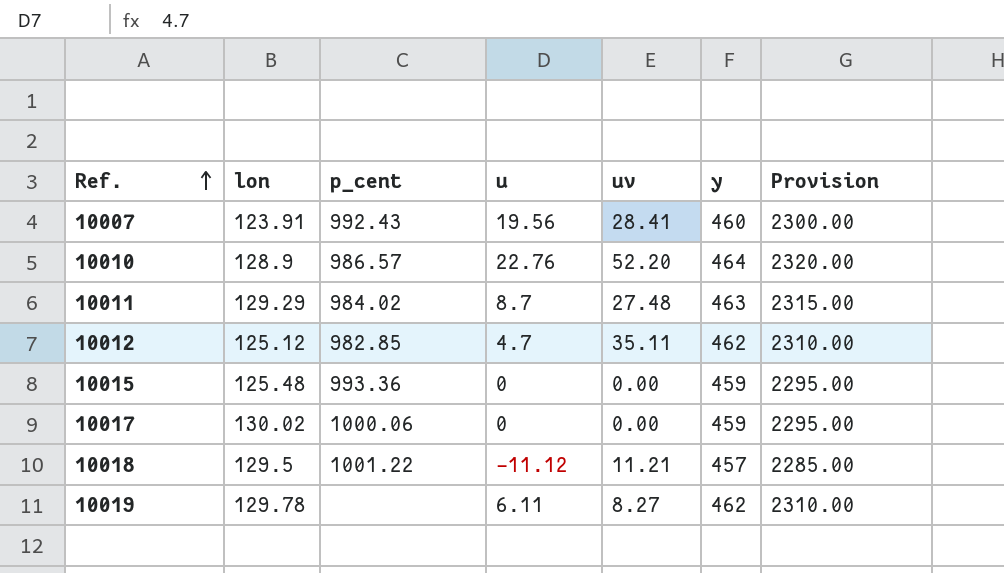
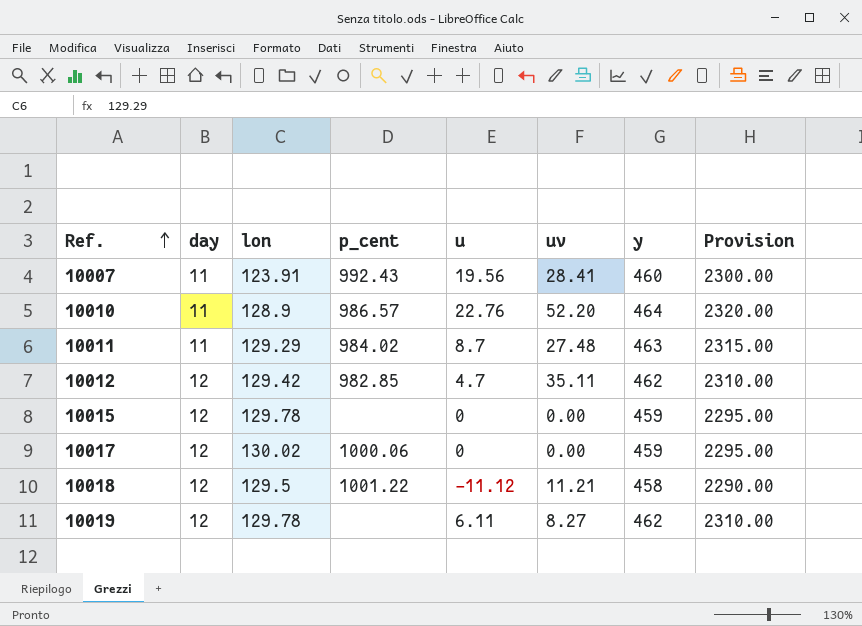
column day | position: none -> 2
10012 | lon: 125.12 -> 129.42
10015 | lon: 125.48 -> 129.78
10015 | p_cent: 993.36 -> none
10018 | y: 457 -> 458
10018 | Provision: 2285.00 -> 2290.00

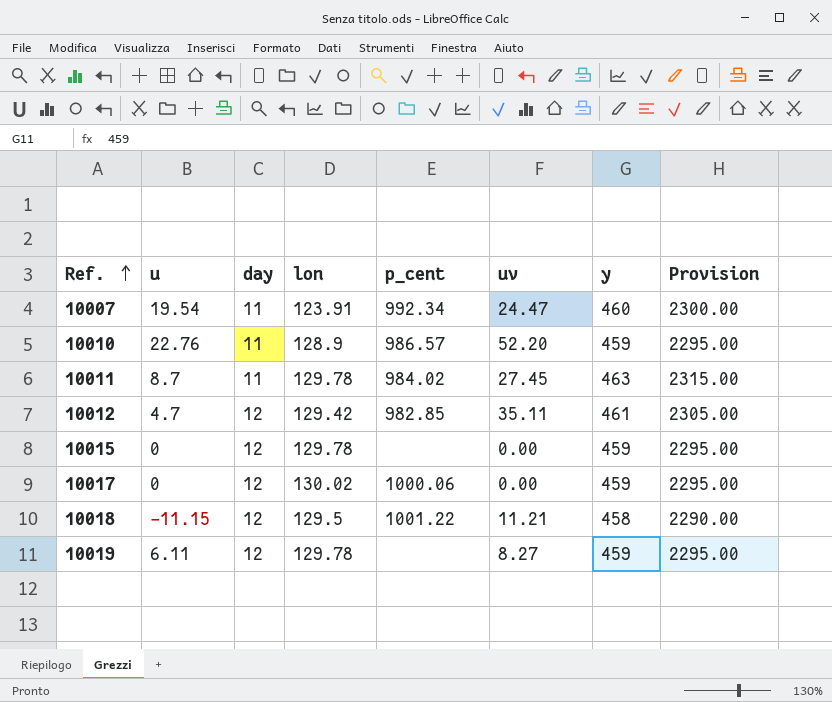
column u | position: 5 -> 2
10007 | u: 19.56 -> 19.54
10007 | p_cent: 992.43 -> 992.34
10007 | uv: 28.41 -> 24.47
10010 | y: 464 -> 459
10010 | Provision: 2320.00 -> 2295.00
10011 | lon: 129.29 -> 129.78
10011 | uv: 27.48 -> 27.45
10012 | y: 462 -> 461
10012 | Provision: 2310.00 -> 2305.00
10018 | u: -11.12 -> -11.15
10019 | y: 462 -> 459
10019 | Provision: 2310.00 -> 2295.00

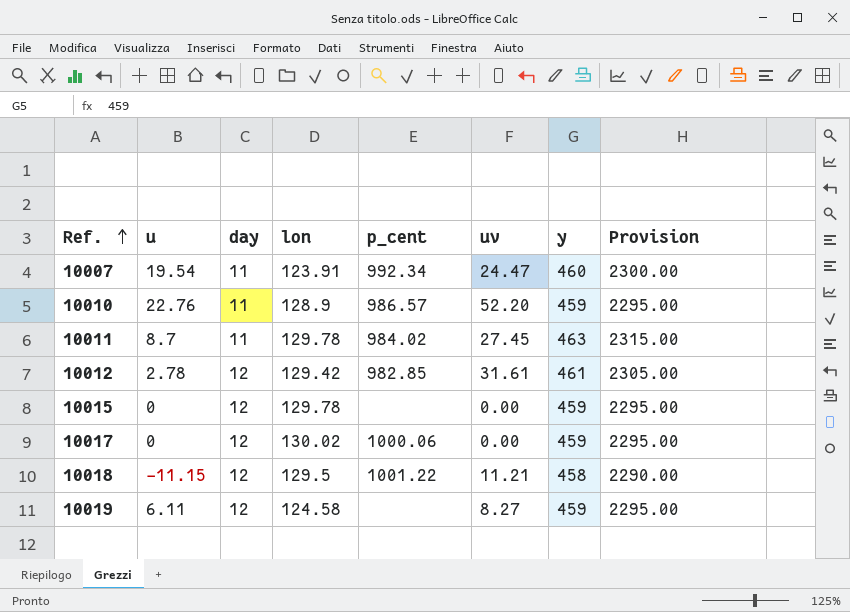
10012 | u: 4.7 -> 2.78
10012 | uv: 35.11 -> 31.61
10019 | lon: 129.78 -> 124.58

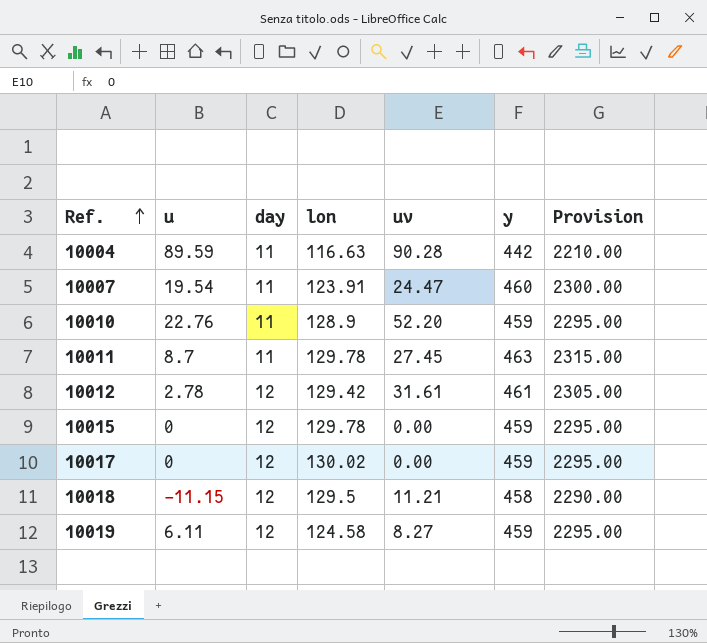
column p_cent | position: 5 -> none
row 10004: none -> 89.59 | 11 | 116.63 | 90.28 | 442 | 2210.00

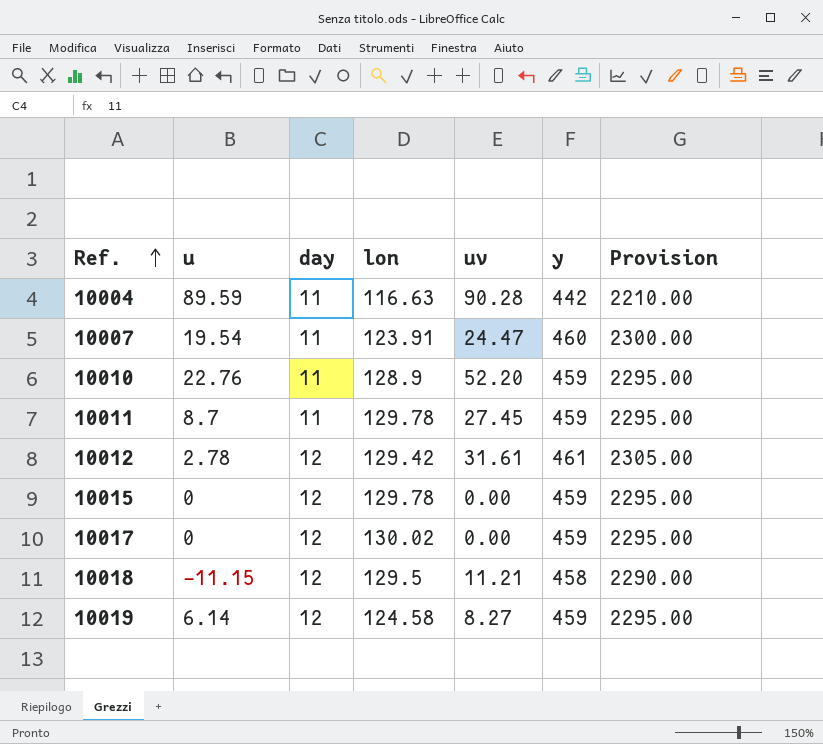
10011 | y: 463 -> 459
10011 | Provision: 2315.00 -> 2295.00
10019 | u: 6.11 -> 6.14

